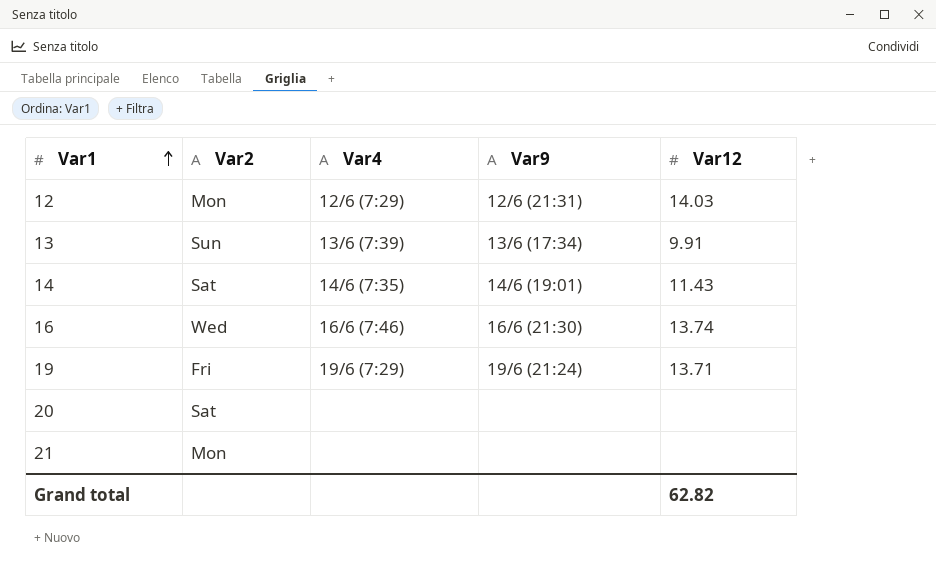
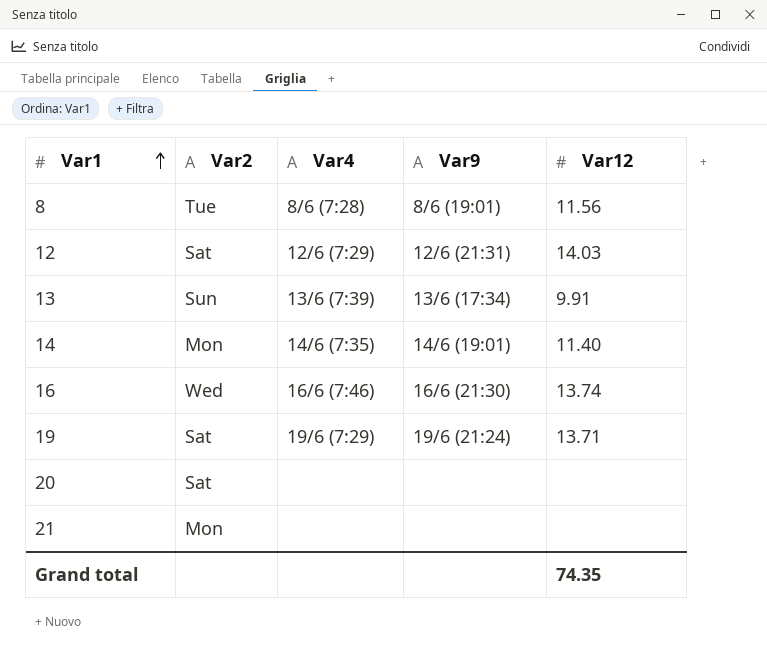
row 8: none -> Tue | 8/6 (7:28) | 8/6 (19:01) | 11.56
12 | Var2: Mon -> Sat
14 | Var2: Sat -> Mon
14 | Var12: 11.43 -> 11.40
19 | Var2: Fri -> Sat
Grand total | Var12: 62.82 -> 74.35

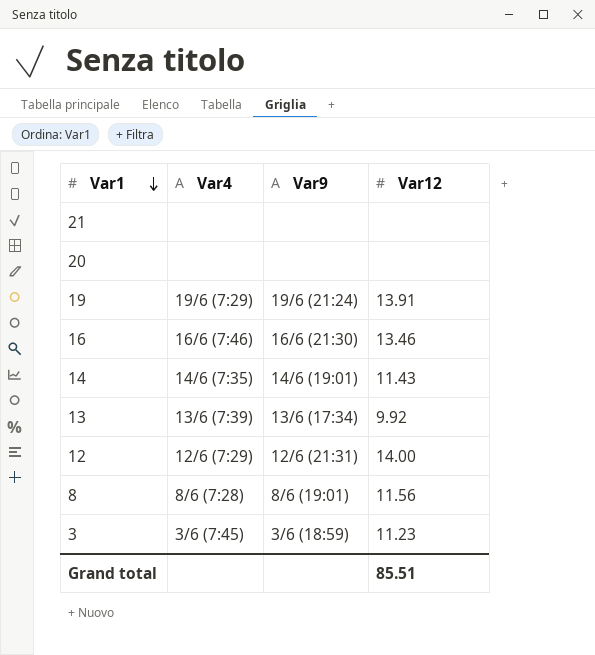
row order: Var1 ascending -> Var1 descending
column Var2 | position: 2 -> none
19 | Var12: 13.71 -> 13.91
16 | Var12: 13.74 -> 13.46
14 | Var12: 11.40 -> 11.43
13 | Var12: 9.91 -> 9.92
12 | Var12: 14.03 -> 14.00
row 3: none -> 3/6 (7:45) | 3/6 (18:59) | 11.23
Grand total | Var12: 74.35 -> 85.51

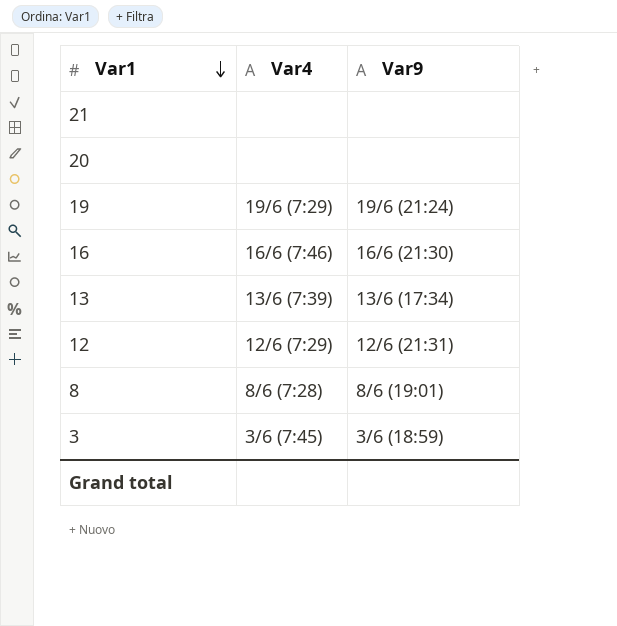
column Var12 | position: 4 -> none
row 14: 14/6 (7:35) | 14/6 (19:01) | 11.43 -> none

